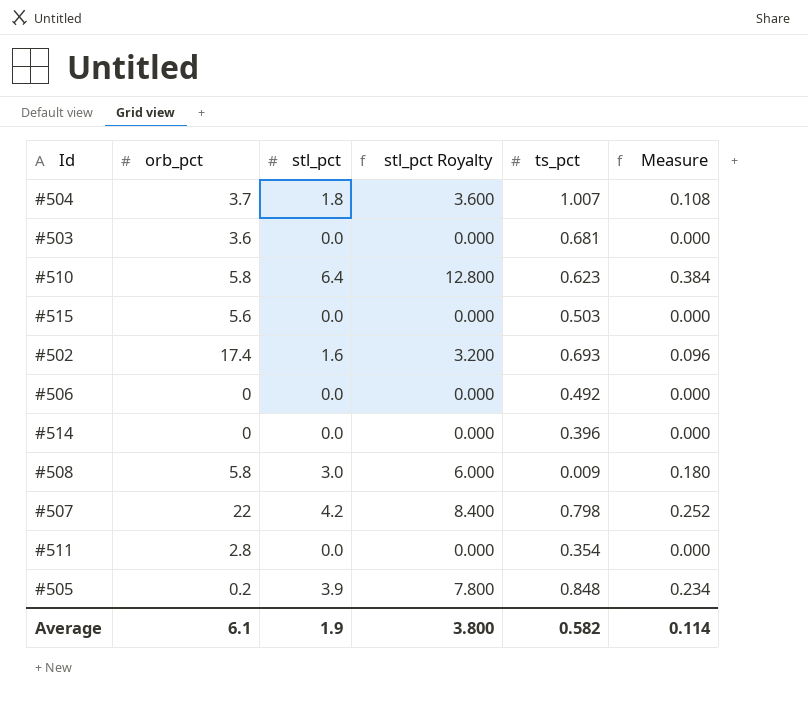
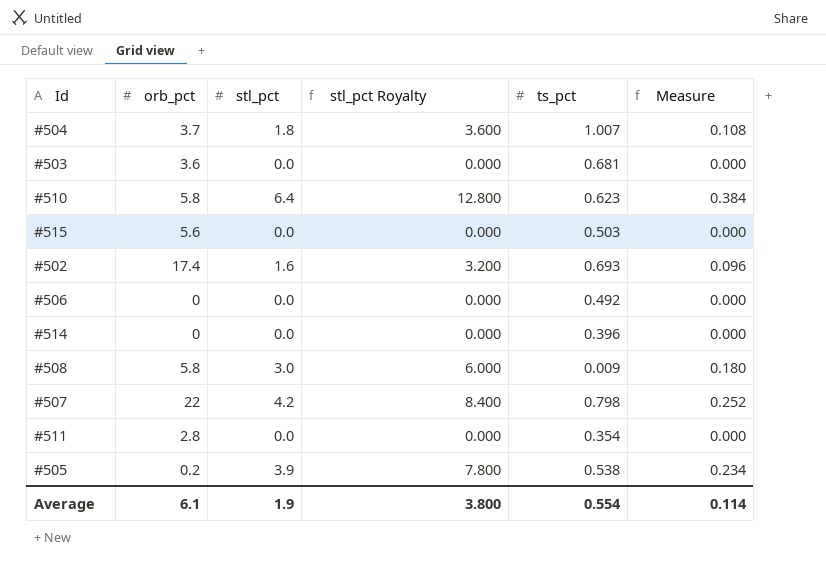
#505 | ts_pct: 0.848 -> 0.538
Average | ts_pct: 0.582 -> 0.554

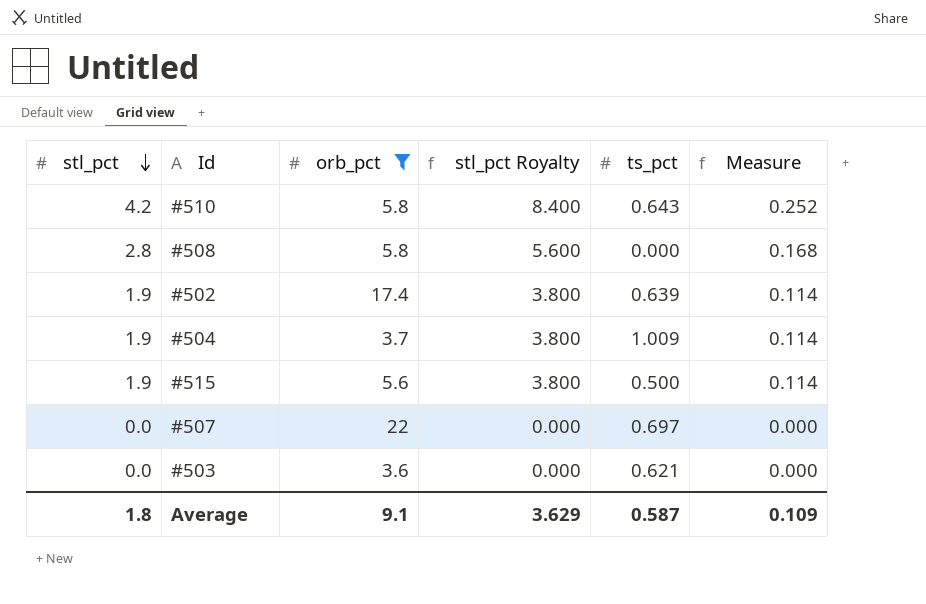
filter: none -> orb_pct >= 3.6
row order: none -> stl_pct descending
column stl_pct | position: 3 -> 1
#510 | stl_pct: 6.4 -> 4.2
#510 | stl_pct Royalty: 12.800 -> 8.400
#510 | ts_pct: 0.623 -> 0.643
#510 | Measure: 0.384 -> 0.252
#508 | stl_pct: 3.0 -> 2.8
#508 | stl_pct Royalty: 6.000 -> 5.600
#508 | ts_pct: 0.009 -> 0.000
#508 | Measure: 0.180 -> 0.168
#502 | stl_pct: 1.6 -> 1.9
#502 | stl_pct Royalty: 3.200 -> 3.800
#502 | ts_pct: 0.693 -> 0.639
#502 | Measure: 0.096 -> 0.114
#504 | stl_pct: 1.8 -> 1.9
#504 | stl_pct Royalty: 3.600 -> 3.800
#504 | ts_pct: 1.007 -> 1.009
#504 | Measure: 0.108 -> 0.114
#515 | stl_pct: 0.0 -> 1.9
#515 | stl_pct Royalty: 0.000 -> 3.800
#515 | ts_pct: 0.503 -> 0.500
#515 | Measure: 0.000 -> 0.114
#507 | stl_pct: 4.2 -> 0.0
#507 | stl_pct Royalty: 8.400 -> 0.000
#507 | ts_pct: 0.798 -> 0.697
#507 | Measure: 0.252 -> 0.000
#503 | ts_pct: 0.681 -> 0.621
Average | stl_pct: 1.9 -> 1.8
Average | orb_pct: 6.1 -> 9.1
Average | stl_pct Royalty: 3.800 -> 3.629
Average | ts_pct: 0.554 -> 0.587
Average | Measure: 0.114 -> 0.109

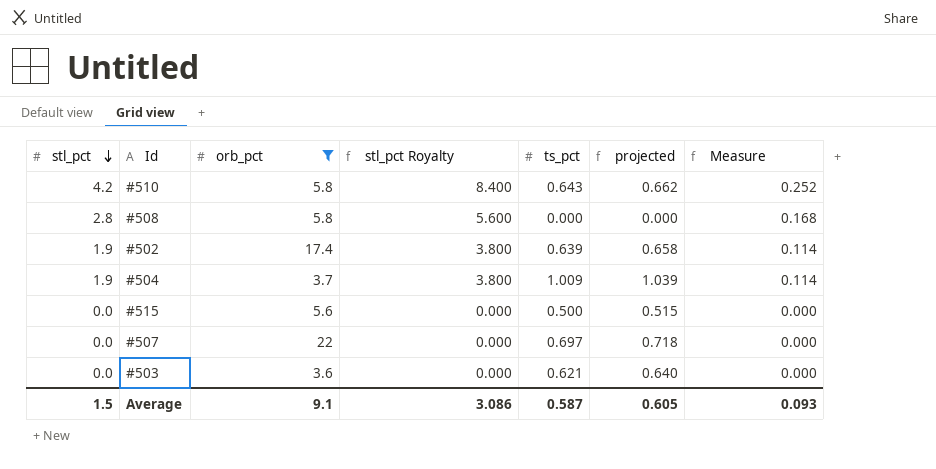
column projected | formula: none -> [ts_pct] * 1.03
#515 | stl_pct: 1.9 -> 0.0
#515 | stl_pct Royalty: 3.800 -> 0.000
#515 | Measure: 0.114 -> 0.000
Average | stl_pct: 1.8 -> 1.5
Average | stl_pct Royalty: 3.629 -> 3.086
Average | Measure: 0.109 -> 0.093

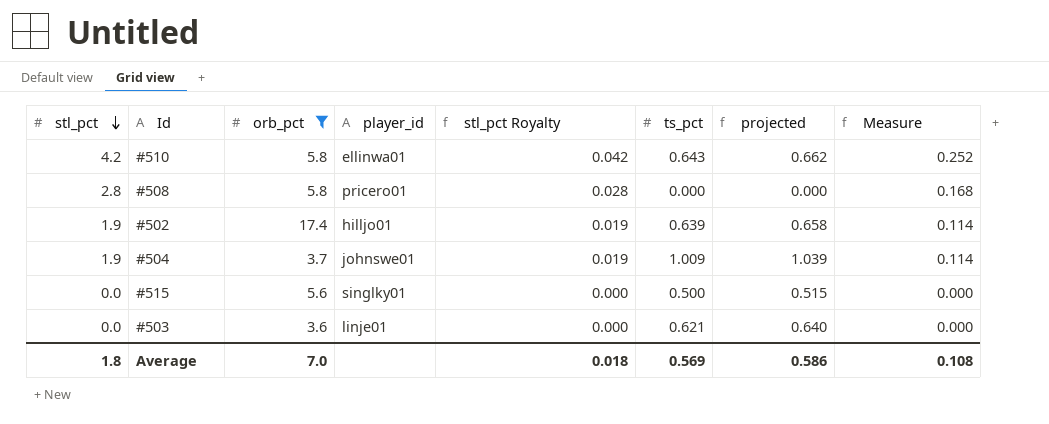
column player_id | position: none -> 4
column stl_pct Royalty | formula: [stl_pct] * 2 -> [stl_pct] * 0.01
row #507: 0.0 | 22 | 0.000 | 0.697 | 0.718 | 0.000 -> none
Average | stl_pct: 1.5 -> 1.8
Average | orb_pct: 9.1 -> 7.0
Average | stl_pct Royalty: 3.086 -> 0.018
Average | ts_pct: 0.587 -> 0.569
Average | projected: 0.605 -> 0.586
Average | Measure: 0.093 -> 0.108

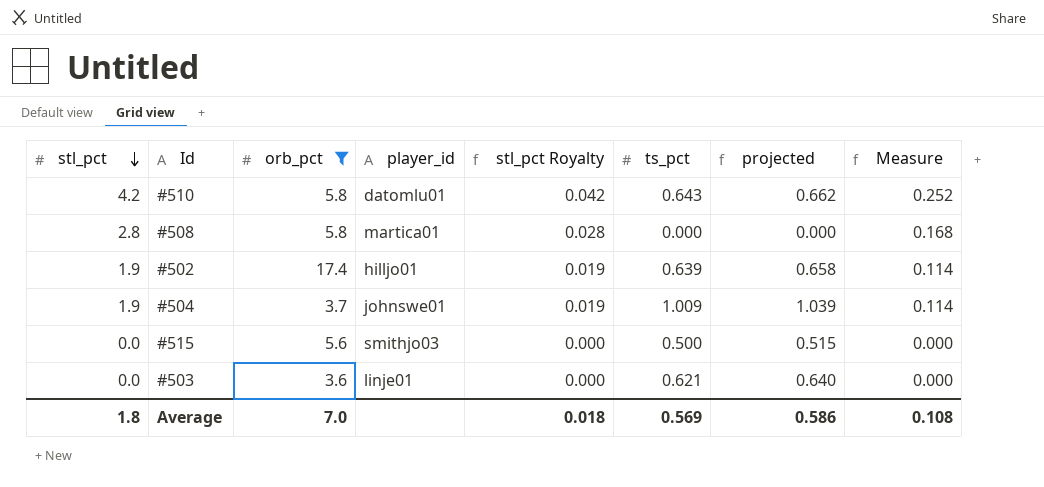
#510 | player_id: ellinwa01 -> datomlu01
#508 | player_id: pricero01 -> martica01
#515 | player_id: singlky01 -> smithjo03

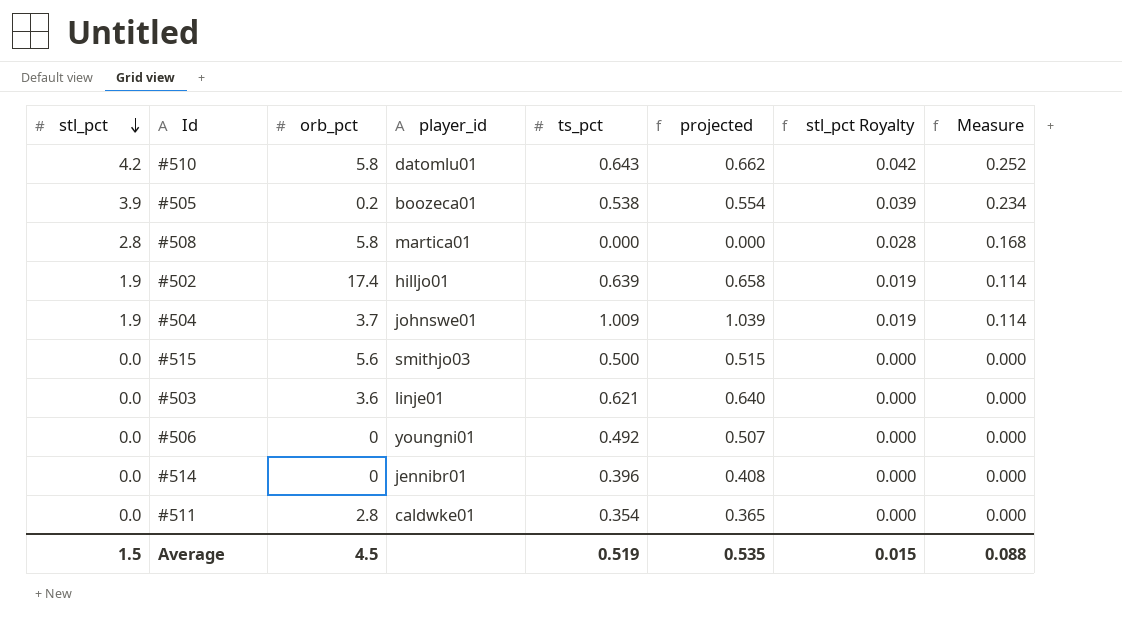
filter: orb_pct >= 3.6 -> none
column stl_pct Royalty | position: 5 -> 7
Average | stl_pct: 1.8 -> 1.5
Average | orb_pct: 7.0 -> 4.5
Average | ts_pct: 0.569 -> 0.519
Average | projected: 0.586 -> 0.535
Average | stl_pct Royalty: 0.018 -> 0.015
Average | Measure: 0.108 -> 0.088

